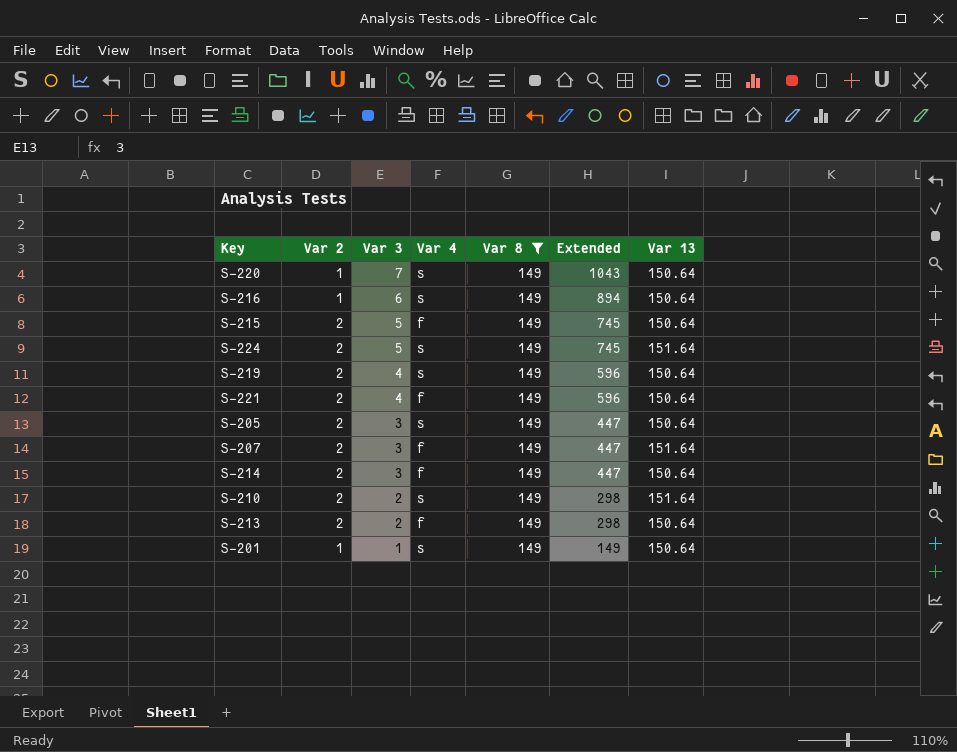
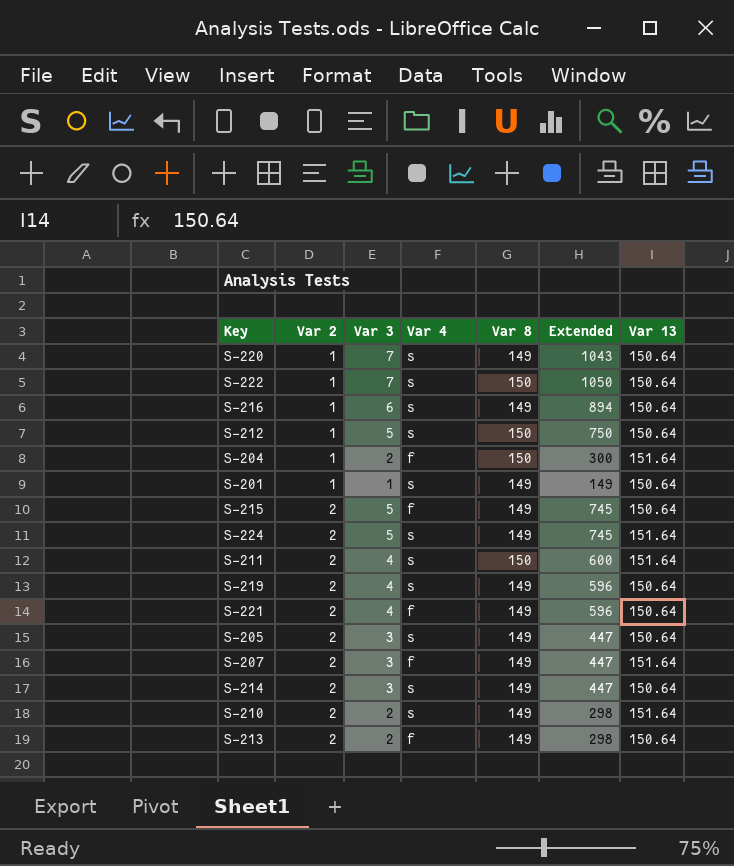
filter: Var 8 = 149 -> none
row order: Var 3 descending -> Var 2 ascending
S-214 | Var 4: f -> s

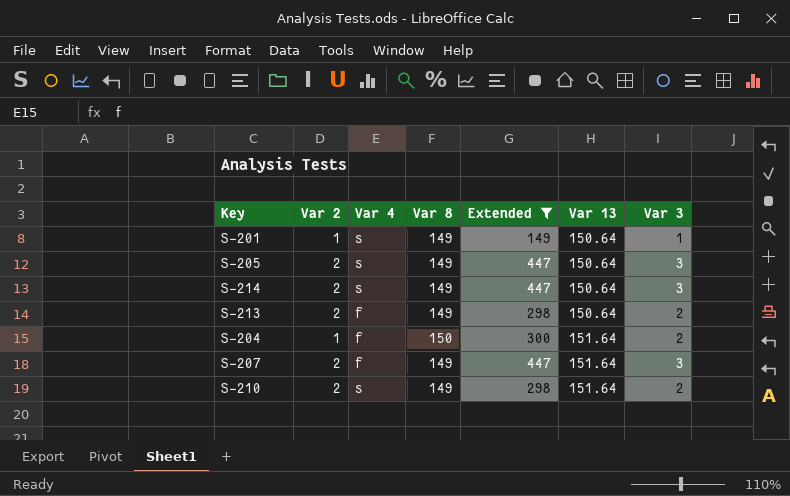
filter: none -> Extended <= 447
row order: Var 2 ascending -> Var 13 ascending
column Var 3 | position: 3 -> 7

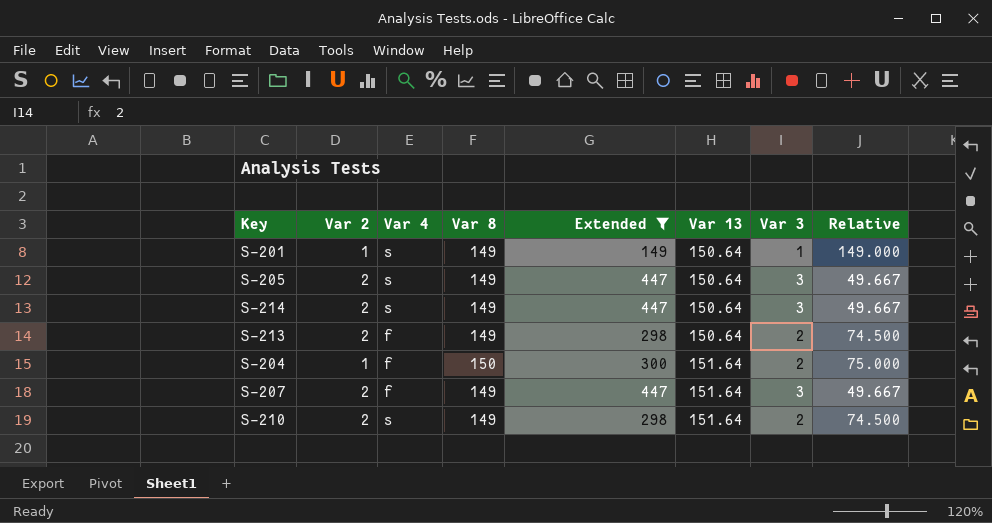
column Relative | formula: none -> [Var 8] / [Var 3]

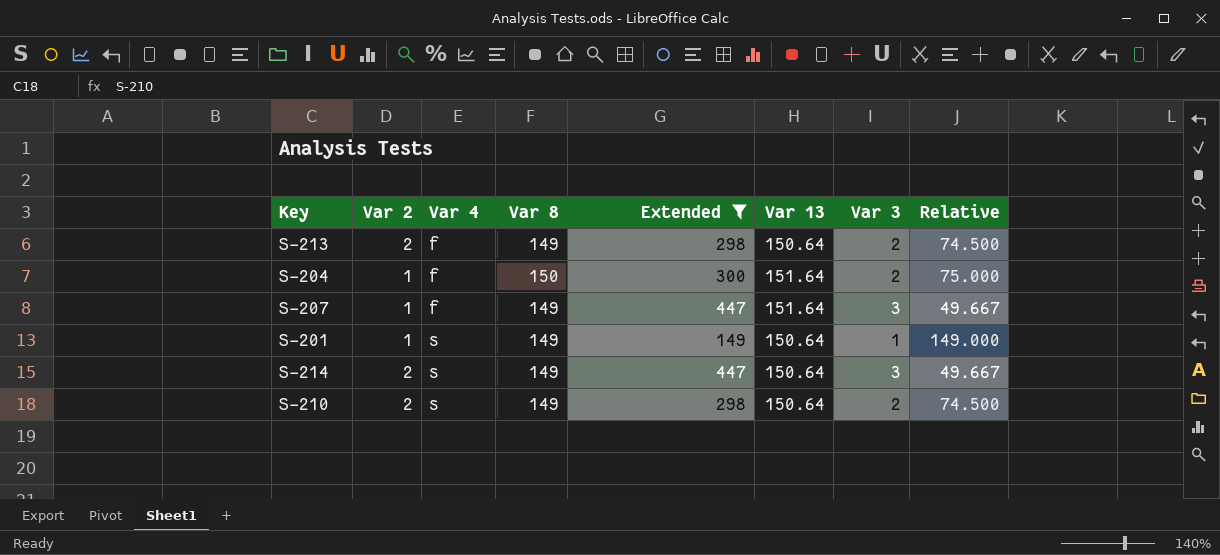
row order: Var 13 ascending -> Var 4 ascending
row S-205: 2 | s | 149 | 447 | 150.64 | 3 | 49.667 -> none
S-207 | Var 2: 2 -> 1
S-210 | Var 13: 151.64 -> 150.64

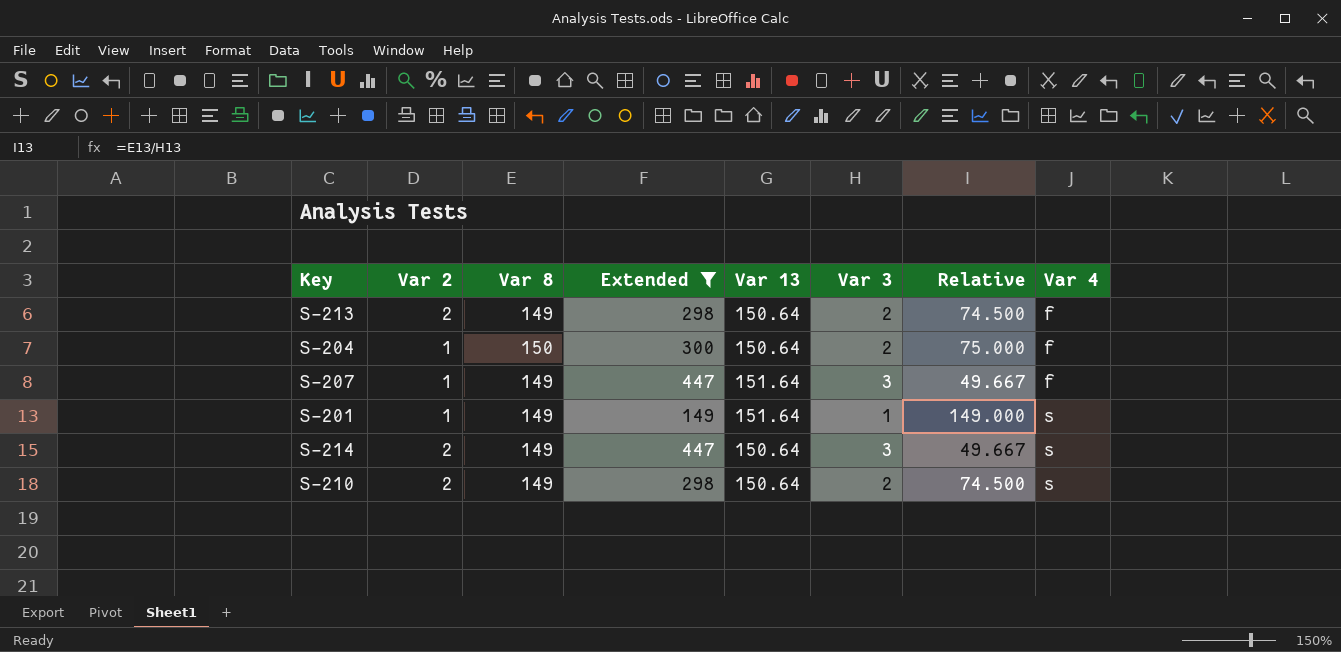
column Var 4 | position: 3 -> 8
S-204 | Var 13: 151.64 -> 150.64
S-201 | Var 13: 150.64 -> 151.64

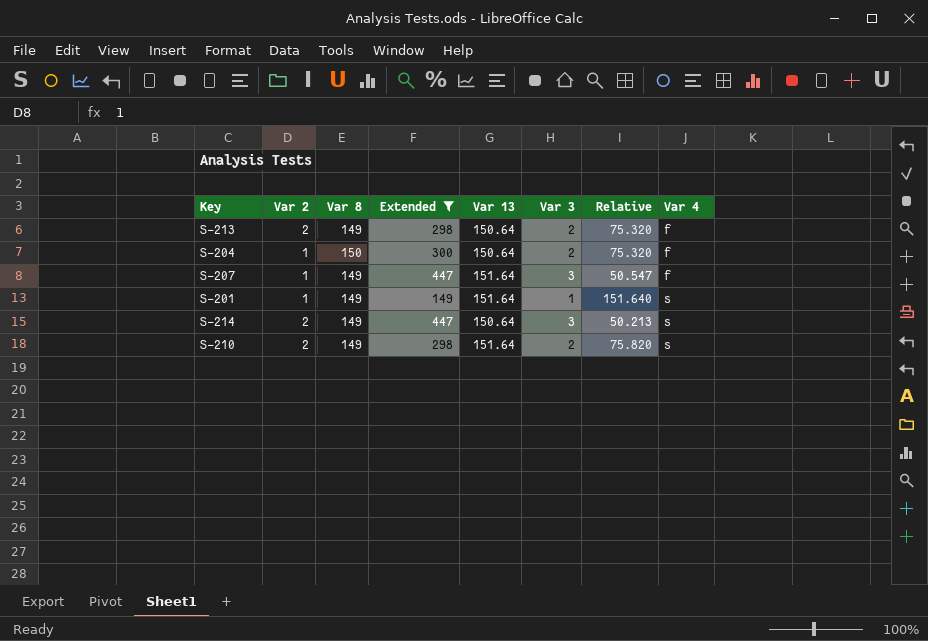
column Relative | formula: [Var 8] / [Var 3] -> [Var 13] / [Var 3]
S-210 | Var 13: 150.64 -> 151.64

